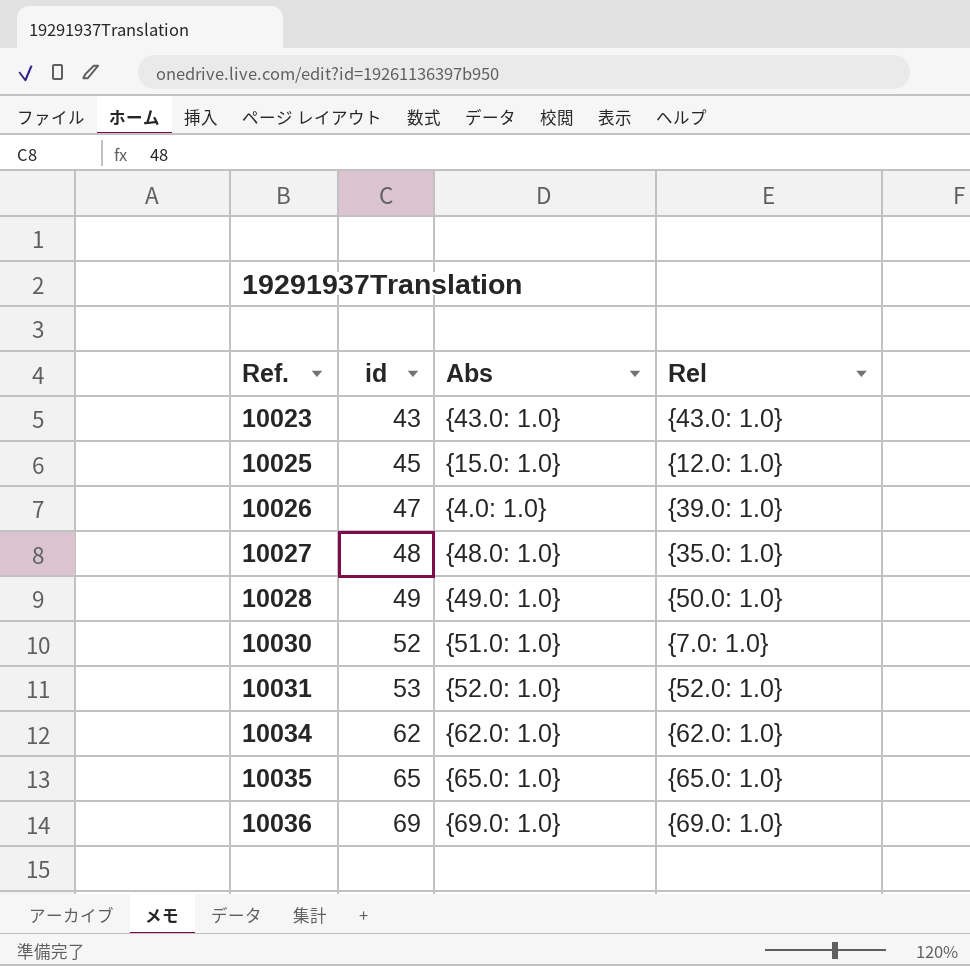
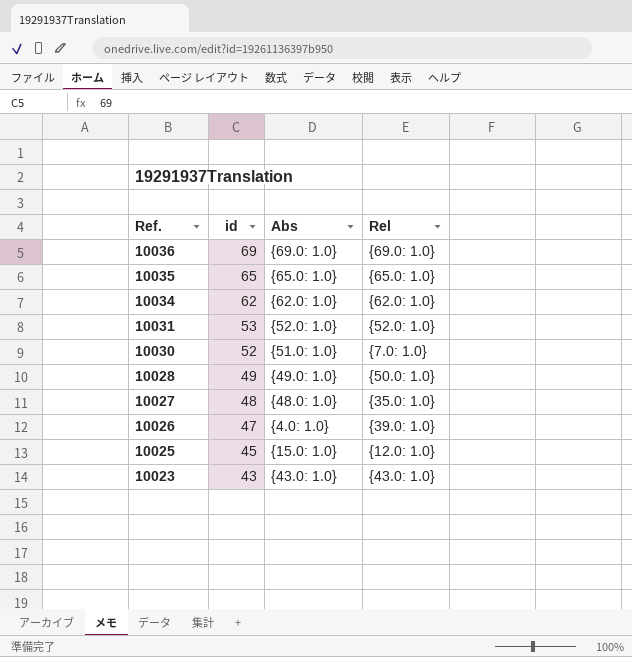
row order: Ref. ascending -> Ref. descending

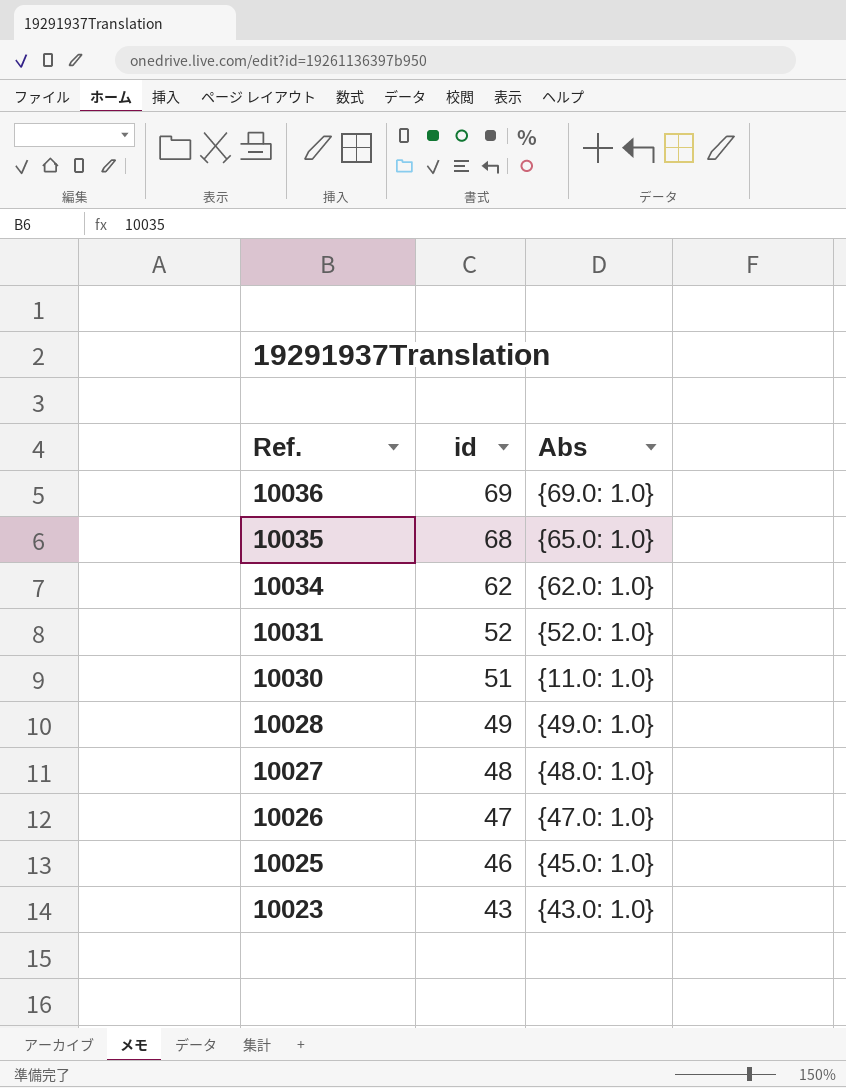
column Rel | position: 4 -> none
10035 | id: 65 -> 68
10031 | id: 53 -> 52
10030 | id: 52 -> 51
10030 | Abs: {51.0: 1.0} -> {11.0: 1.0}
10026 | Abs: {4.0: 1.0} -> {47.0: 1.0}
10025 | id: 45 -> 46
10025 | Abs: {15.0: 1.0} -> {45.0: 1.0}

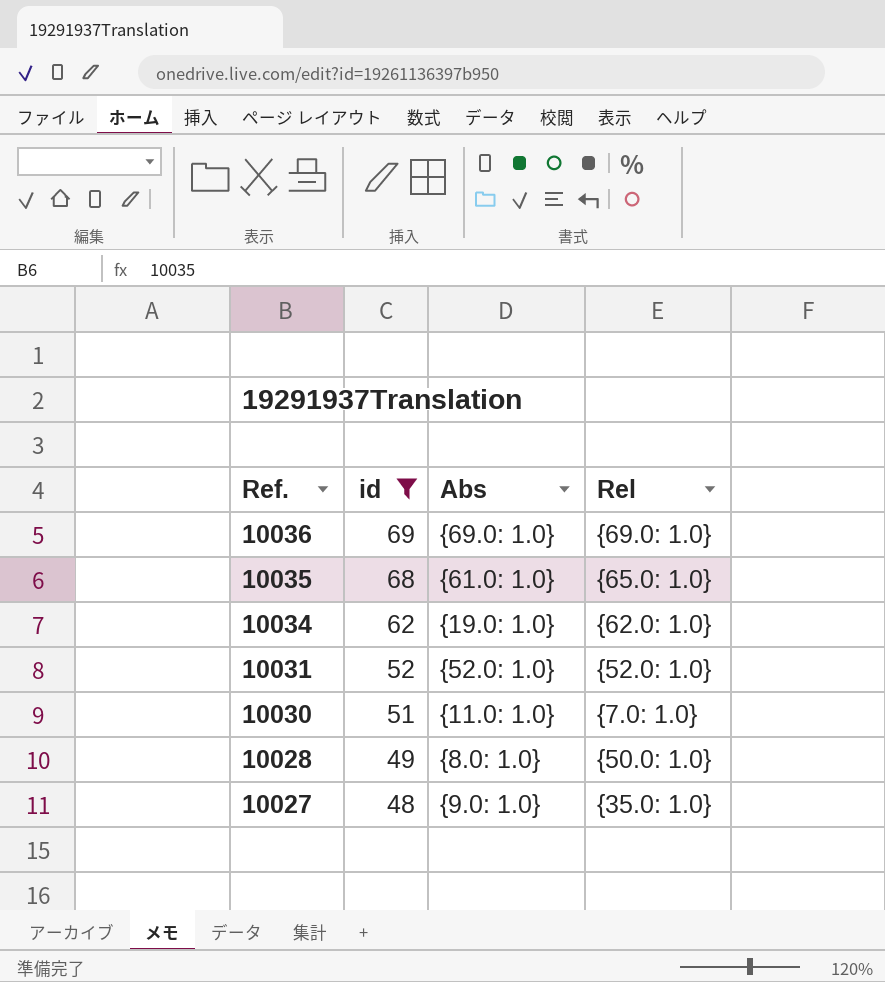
filter: none -> id >= 48
column Rel | position: none -> 4
10035 | Abs: {65.0: 1.0} -> {61.0: 1.0}
10034 | Abs: {62.0: 1.0} -> {19.0: 1.0}
10028 | Abs: {49.0: 1.0} -> {8.0: 1.0}
10027 | Abs: {48.0: 1.0} -> {9.0: 1.0}

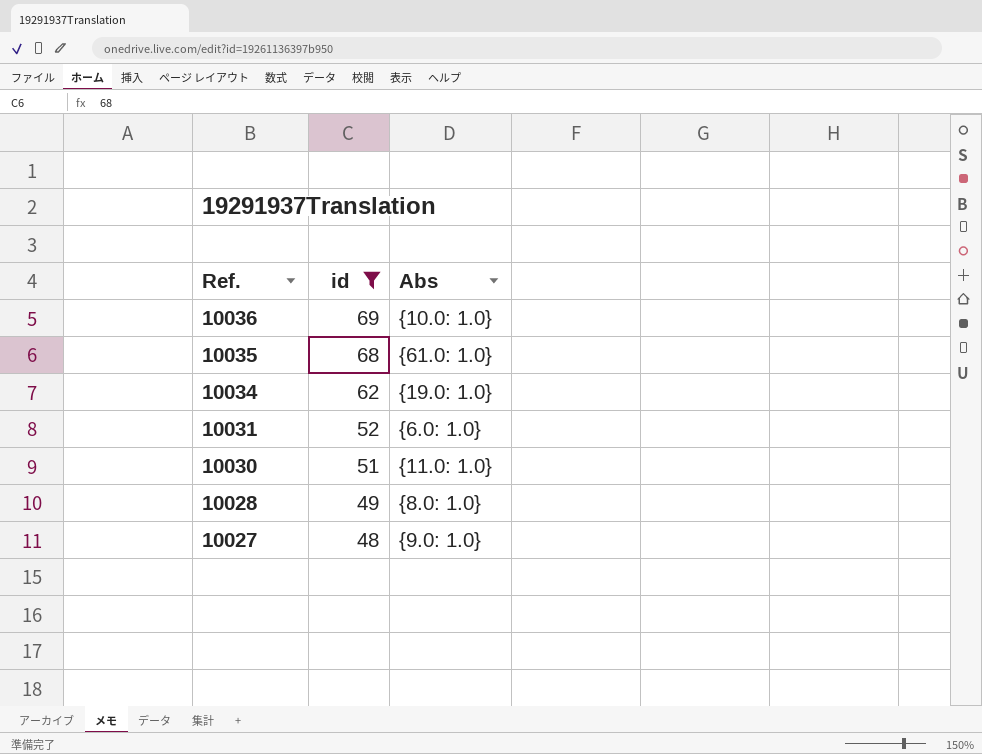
column Rel | position: 4 -> none
10036 | Abs: {69.0: 1.0} -> {10.0: 1.0}
10031 | Abs: {52.0: 1.0} -> {6.0: 1.0}

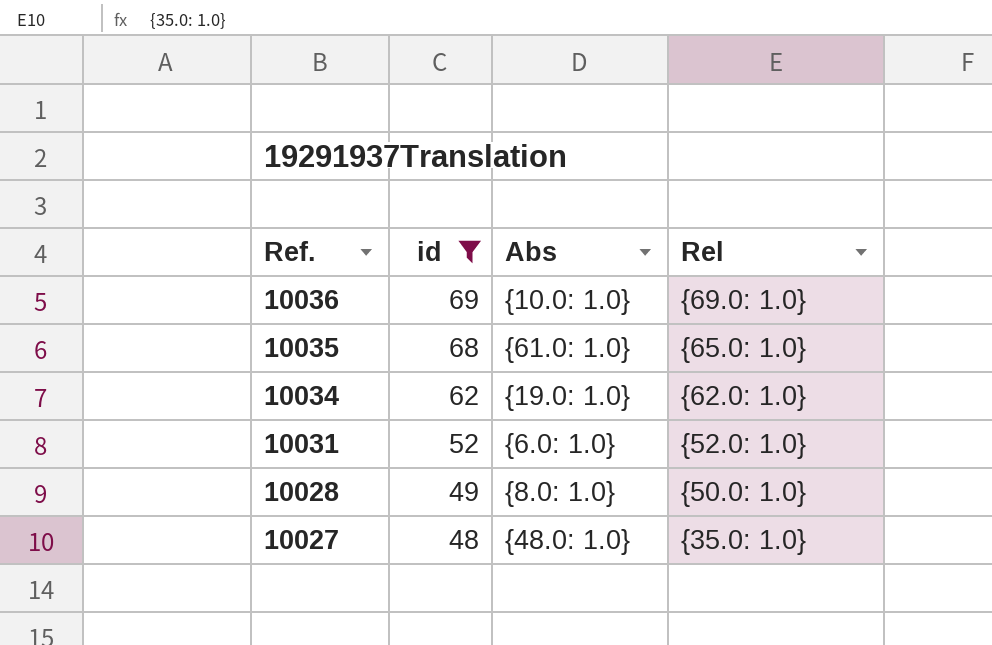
column Rel | position: none -> 4
row 10030: 51 | {11.0: 1.0} -> none
10027 | Abs: {9.0: 1.0} -> {48.0: 1.0}

